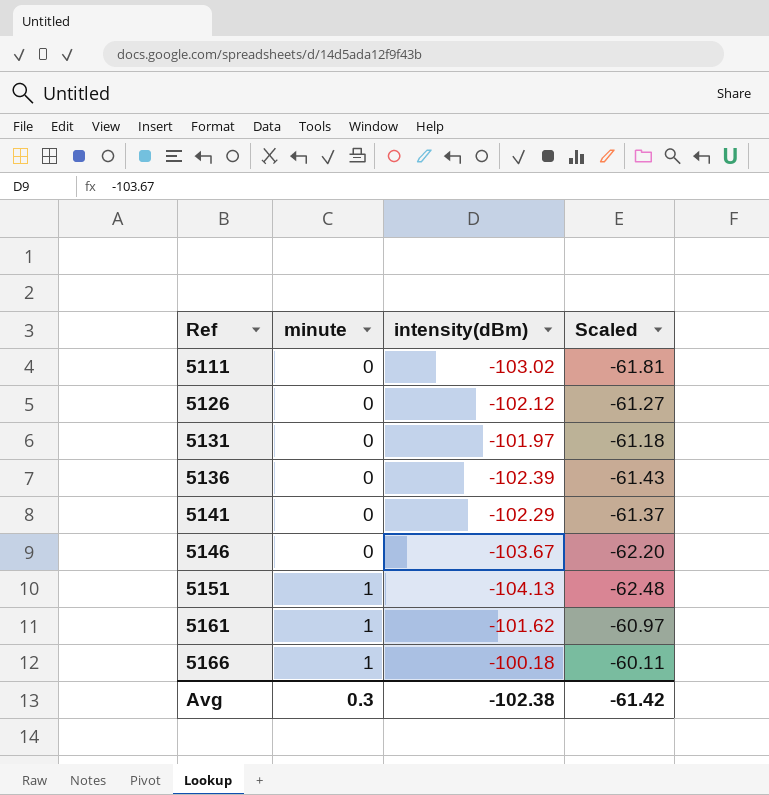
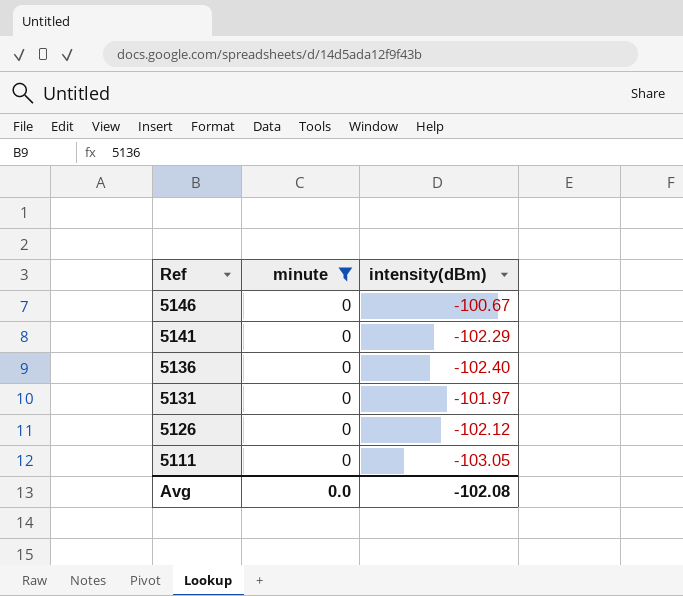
filter: none -> minute = 0
row order: Ref ascending -> Ref descending
column Scaled | formula: [intensity(dBm)] * 0.6 -> none
5146 | intensity(dBm): -103.67 -> -100.67
5136 | intensity(dBm): -102.39 -> -102.40
5111 | intensity(dBm): -103.02 -> -103.05
Avg | minute: 0.3 -> 0.0
Avg | intensity(dBm): -102.38 -> -102.08

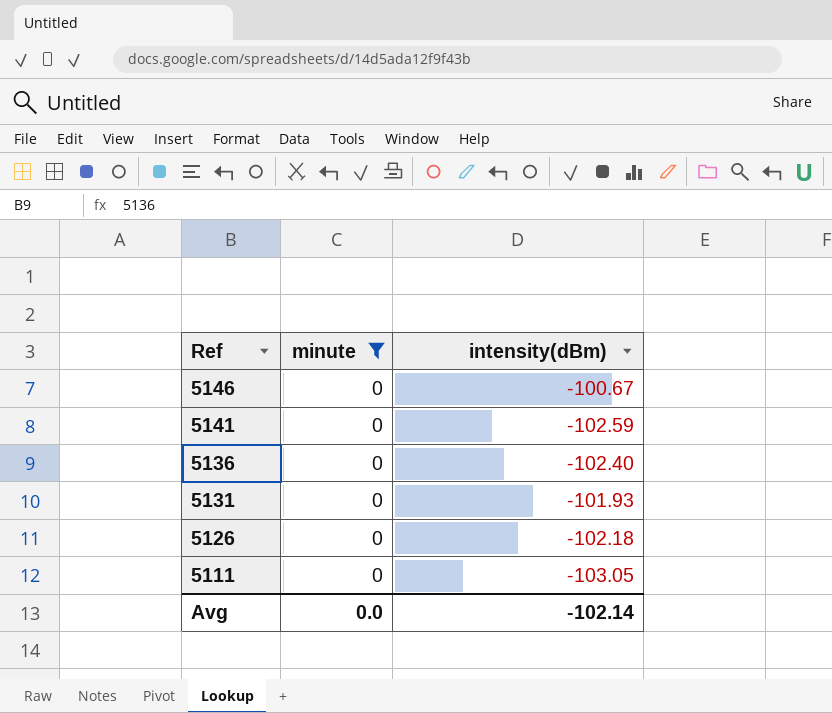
5141 | intensity(dBm): -102.29 -> -102.59
5131 | intensity(dBm): -101.97 -> -101.93
5126 | intensity(dBm): -102.12 -> -102.18
Avg | intensity(dBm): -102.08 -> -102.14

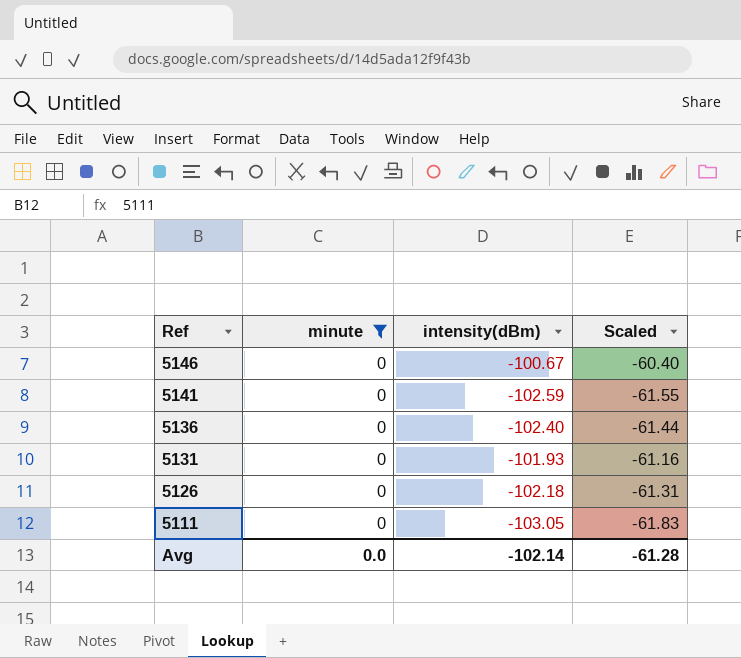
column Scaled | formula: none -> [intensity(dBm)] * 0.6

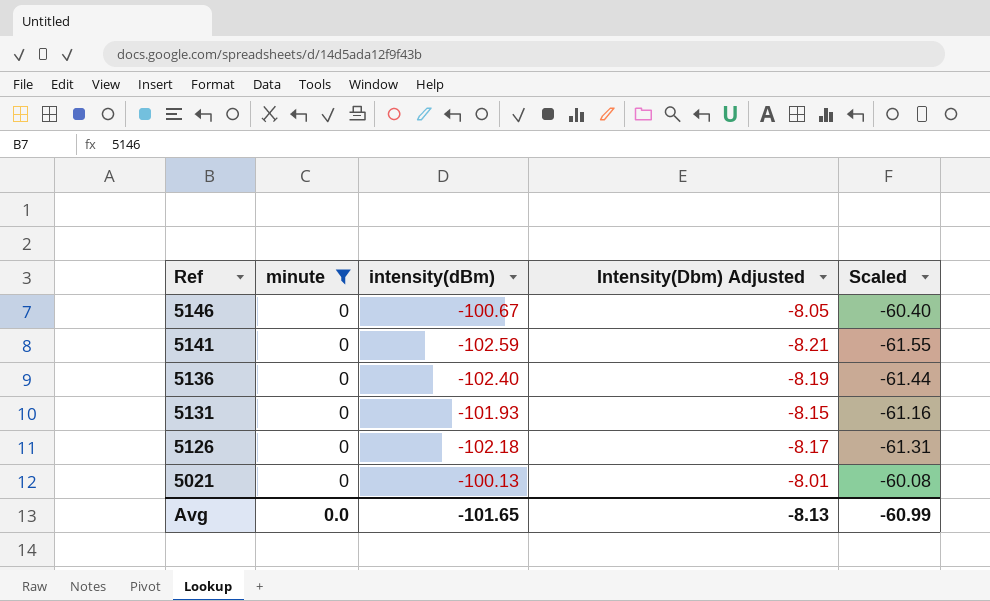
column Intensity(Dbm) Adjusted | formula: none -> [intensity(dBm)] * 0.08
row 5111: 0 | -103.05 | -61.83 -> none
row 5021: none -> 0 | -100.13 | -8.01 | -60.08
Avg | intensity(dBm): -102.14 -> -101.65
Avg | Scaled: -61.28 -> -60.99

